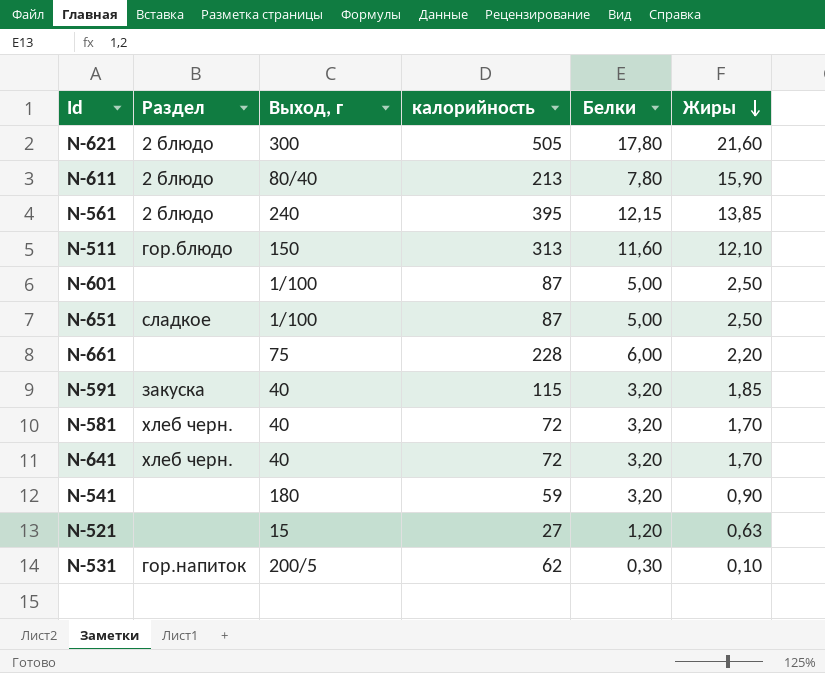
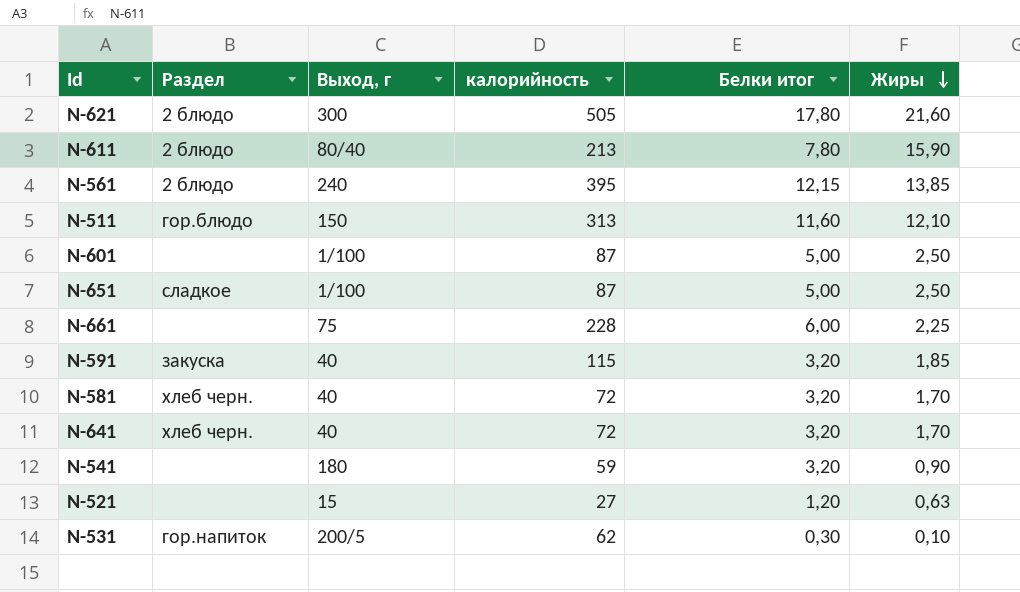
column name: Белки -> Белки итог
N-661 | Жиры: 2,20 -> 2,25

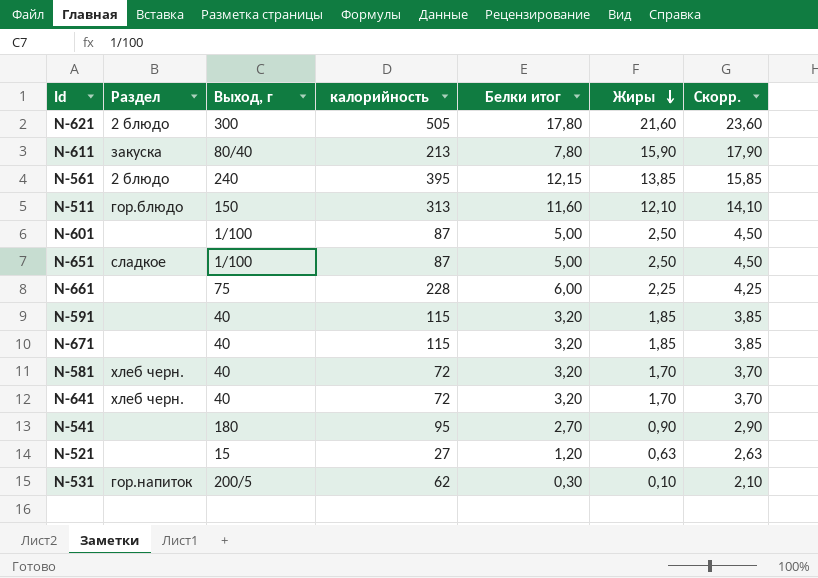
column Скорр. | formula: none -> [Жиры] + 2
N-611 | Раздел: 2 блюдо -> закуска
N-591 | Раздел: закуска -> none
row N-671: none -> none | 40 | 115 | 3,20 | 1,85 | 3,85
N-541 | калорийность: 59 -> 95
N-541 | Белки итог: 3,20 -> 2,70

